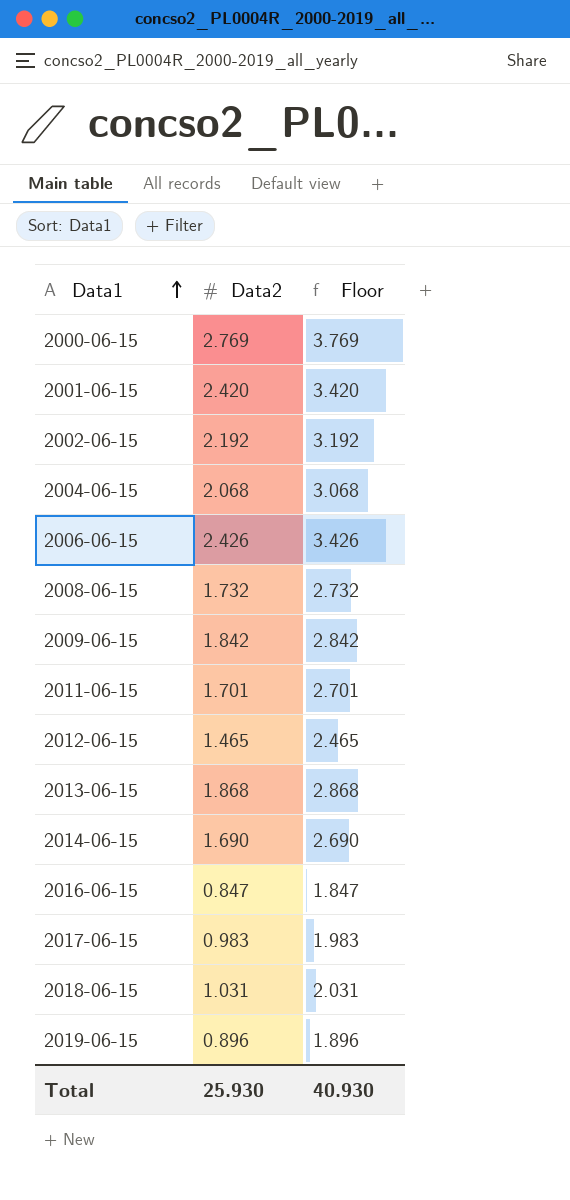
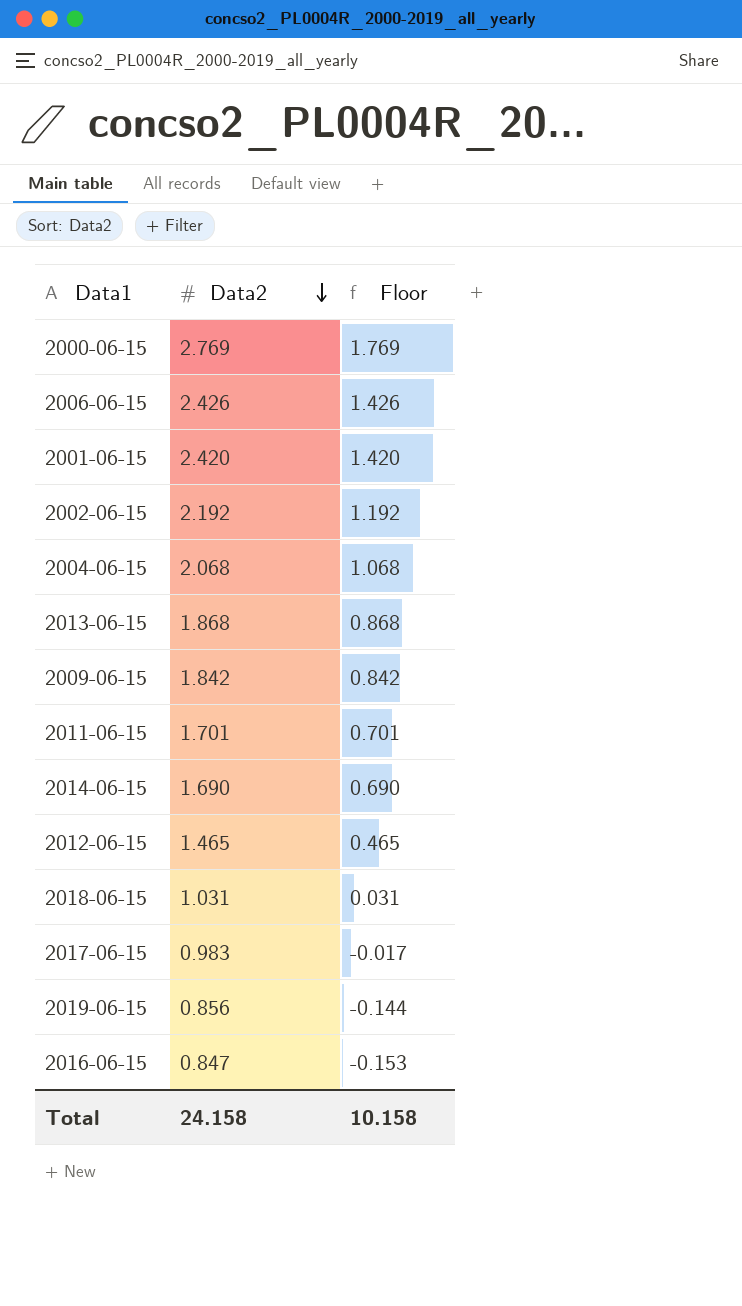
row order: Data1 ascending -> Data2 descending
column Floor | formula: [Data2] + 1 -> [Data2] - 1
row 2008-06-15: 1.732 | 2.732 -> none
2019-06-15 | Data2: 0.896 -> 0.856
Total | Data2: 25.930 -> 24.158
Total | Floor: 40.930 -> 10.158

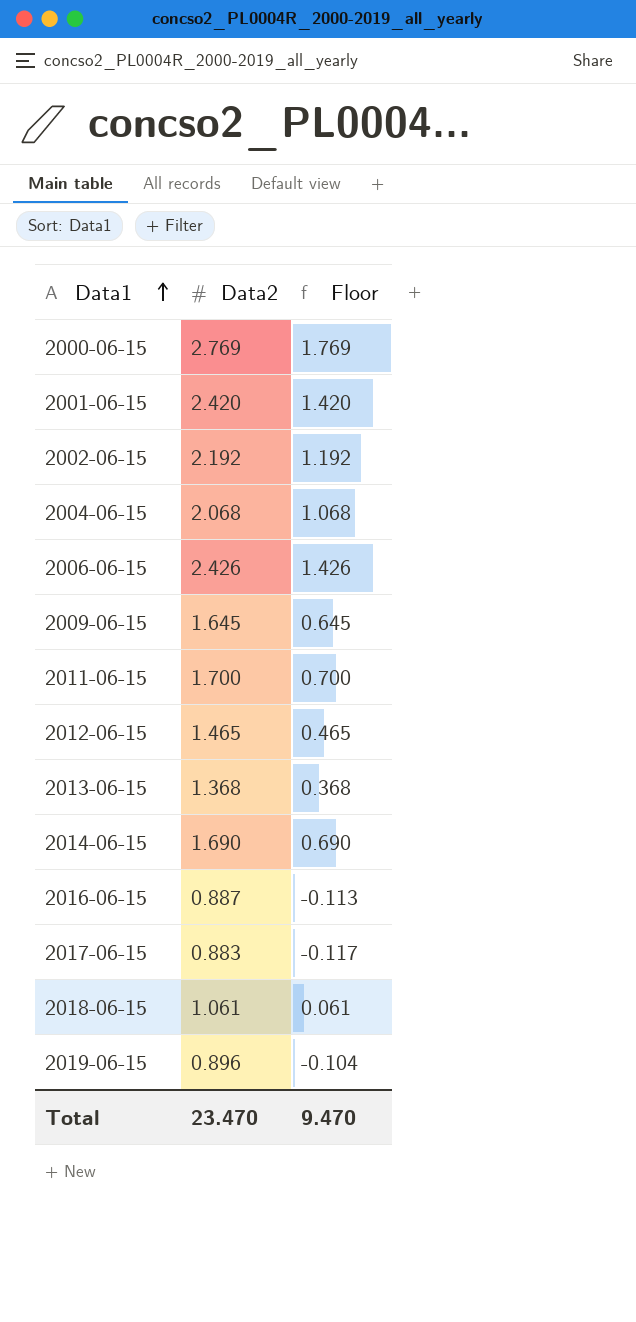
row order: Data2 descending -> Data1 ascending
2009-06-15 | Data2: 1.842 -> 1.645
2009-06-15 | Floor: 0.842 -> 0.645
2011-06-15 | Data2: 1.701 -> 1.700
2011-06-15 | Floor: 0.701 -> 0.700
2013-06-15 | Data2: 1.868 -> 1.368
2013-06-15 | Floor: 0.868 -> 0.368
2016-06-15 | Data2: 0.847 -> 0.887
2016-06-15 | Floor: -0.153 -> -0.113
2017-06-15 | Data2: 0.983 -> 0.883
2017-06-15 | Floor: -0.017 -> -0.117
2018-06-15 | Data2: 1.031 -> 1.061
2018-06-15 | Floor: 0.031 -> 0.061
2019-06-15 | Data2: 0.856 -> 0.896
2019-06-15 | Floor: -0.144 -> -0.104
Total | Data2: 24.158 -> 23.470
Total | Floor: 10.158 -> 9.470

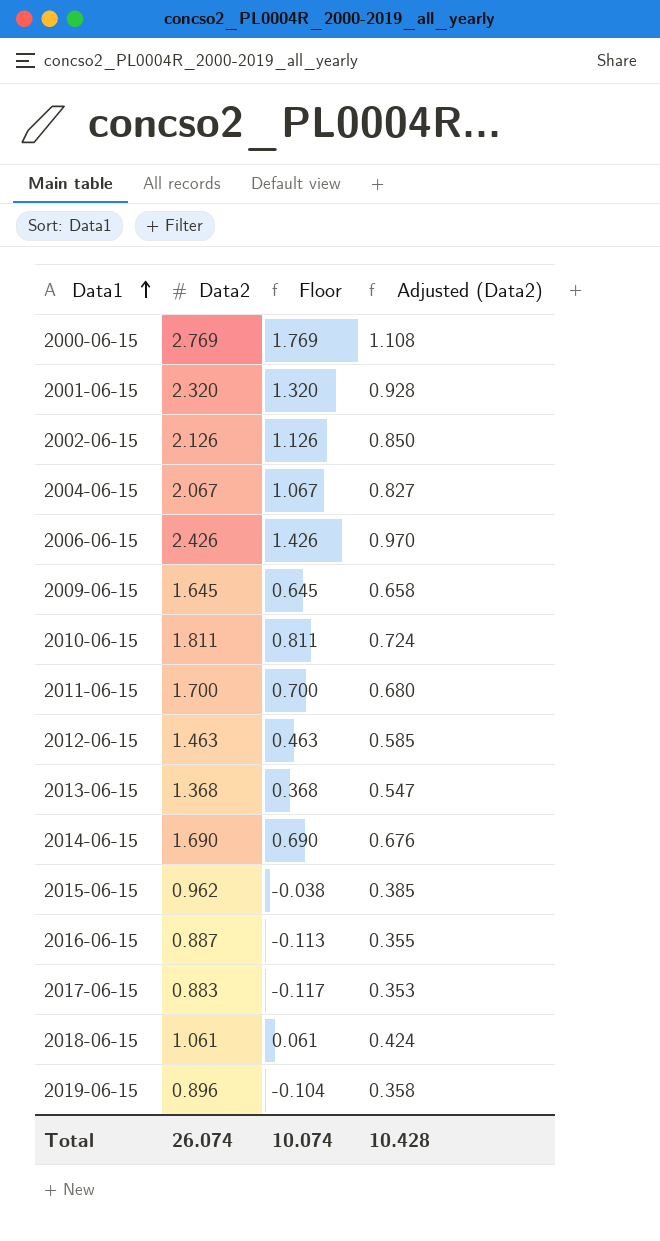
column Adjusted (Data2) | formula: none -> [Data2] * 0.4
2001-06-15 | Data2: 2.420 -> 2.320
2001-06-15 | Floor: 1.420 -> 1.320
2002-06-15 | Data2: 2.192 -> 2.126
2002-06-15 | Floor: 1.192 -> 1.126
2004-06-15 | Data2: 2.068 -> 2.067
2004-06-15 | Floor: 1.068 -> 1.067
row 2010-06-15: none -> 1.811 | 0.811 | 0.724
2012-06-15 | Data2: 1.465 -> 1.463
2012-06-15 | Floor: 0.465 -> 0.463
row 2015-06-15: none -> 0.962 | -0.038 | 0.385
Total | Data2: 23.470 -> 26.074
Total | Floor: 9.470 -> 10.074

